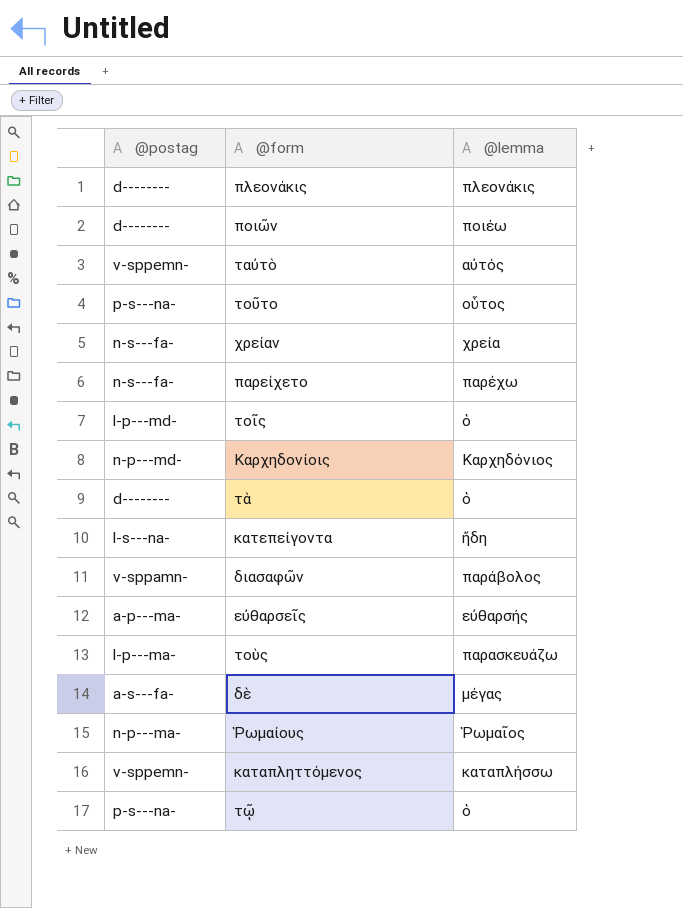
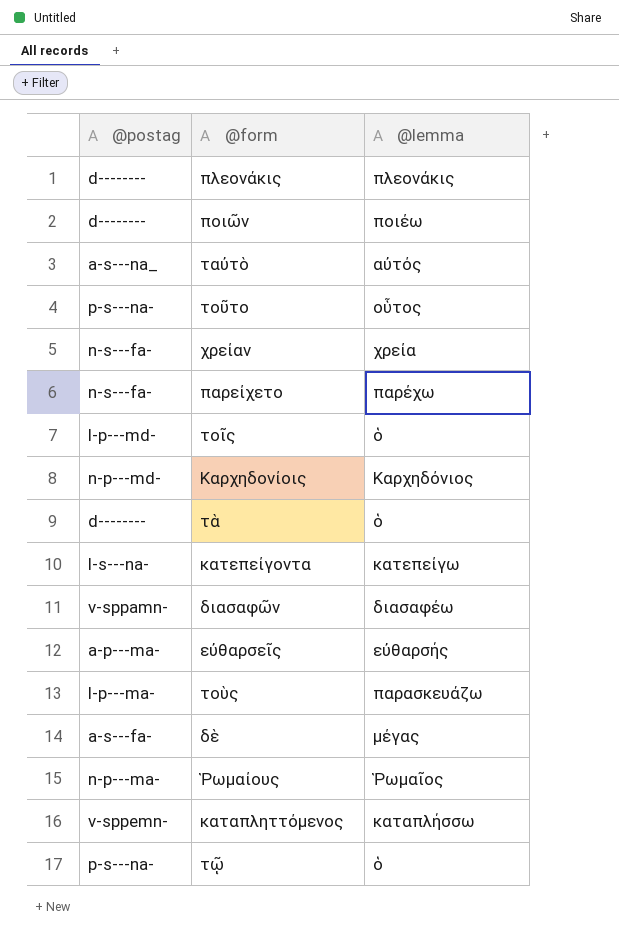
ταὐτὸ | @postag: v-sppemn- -> a-s---na_
κατεπείγοντα | @lemma: ἤδη -> κατεπείγω
διασαφῶν | @lemma: παράβολος -> διασαφέω

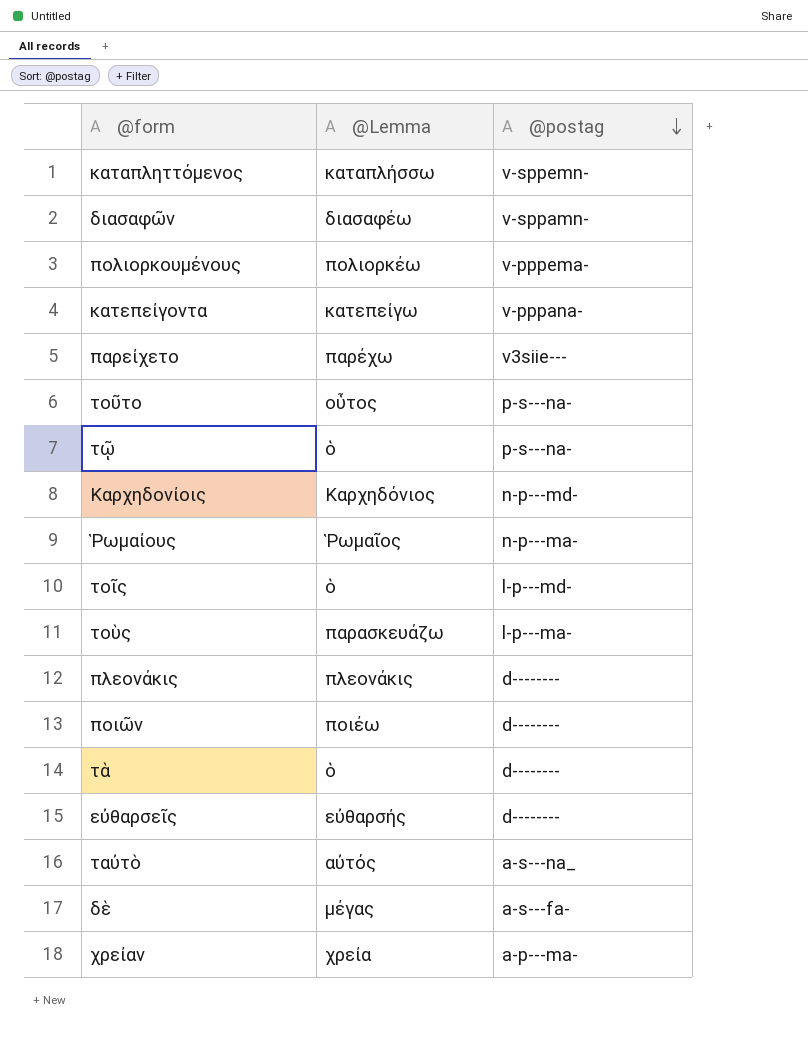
row order: none -> @postag descending
column name: @lemma -> @Lemma
column @postag | position: 1 -> 3
row πολιορκουμένους: none -> πολιορκέω | v-pppema-
κατεπείγοντα | @postag: l-s---na- -> v-pppana-
παρείχετο | @postag: n-s---fa- -> v3siie---
εὐθαρσεῖς | @postag: a-p---ma- -> d--------
χρείαν | @postag: n-s---fa- -> a-p---ma-

